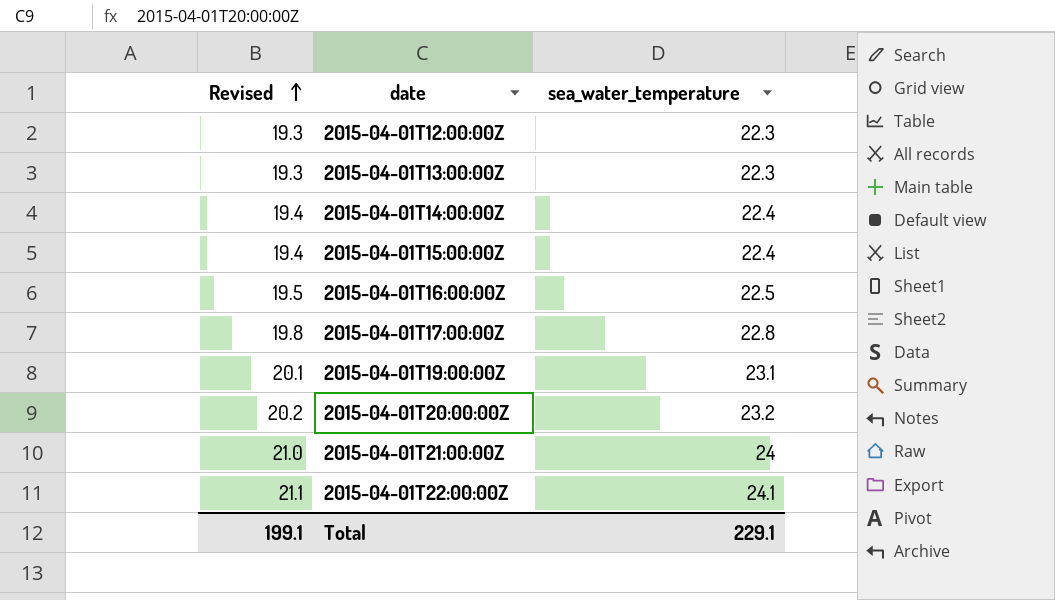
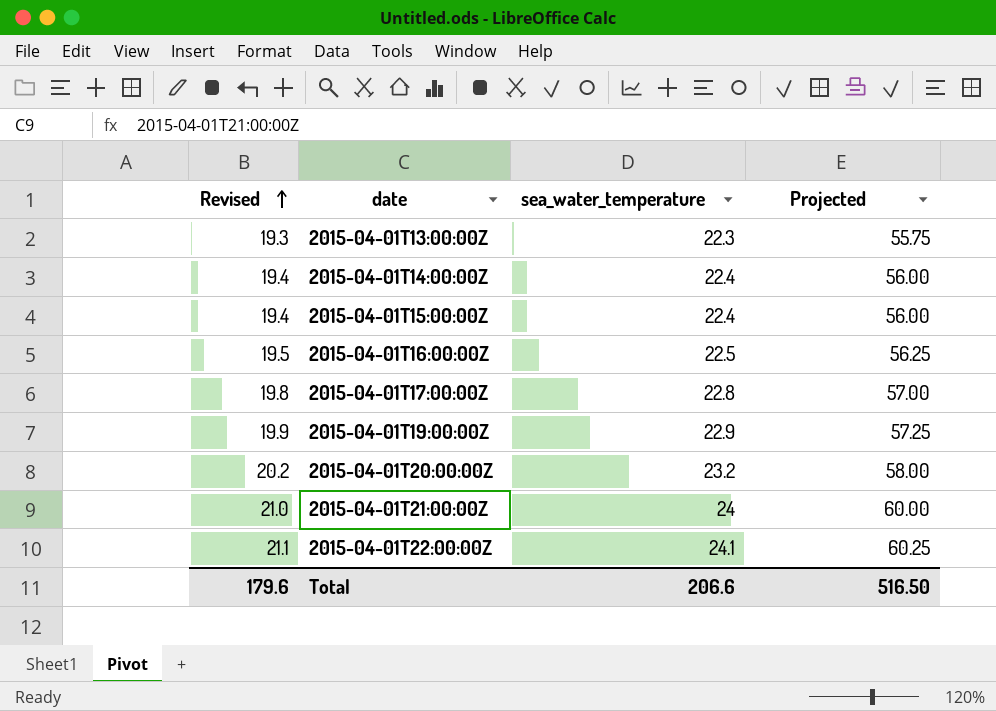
column Projected | formula: none -> [sea_water_temperature] * 2.5
row 2015-04-01T12:00:00Z: 19.3 | 22.3 -> none
2015-04-01T19:00:00Z | Revised: 20.1 -> 19.9
2015-04-01T19:00:00Z | sea_water_temperature: 23.1 -> 22.9
Total | Revised: 199.1 -> 179.6
Total | sea_water_temperature: 229.1 -> 206.6

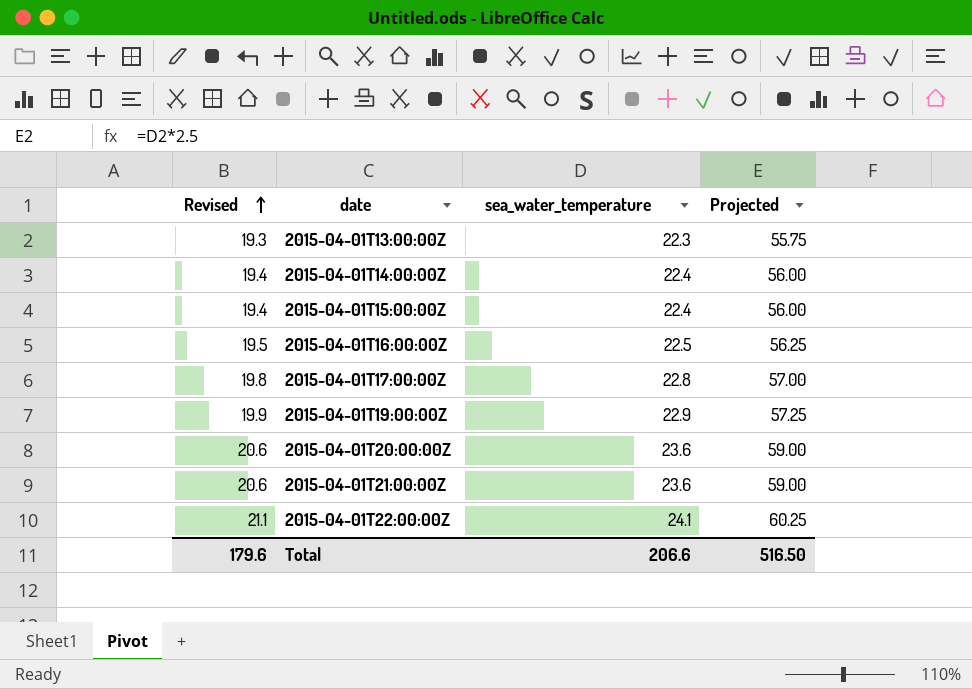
2015-04-01T20:00:00Z | Revised: 20.2 -> 20.6
2015-04-01T20:00:00Z | sea_water_temperature: 23.2 -> 23.6
2015-04-01T20:00:00Z | Projected: 58.00 -> 59.00
2015-04-01T21:00:00Z | Revised: 21.0 -> 20.6
2015-04-01T21:00:00Z | sea_water_temperature: 24 -> 23.6
2015-04-01T21:00:00Z | Projected: 60.00 -> 59.00

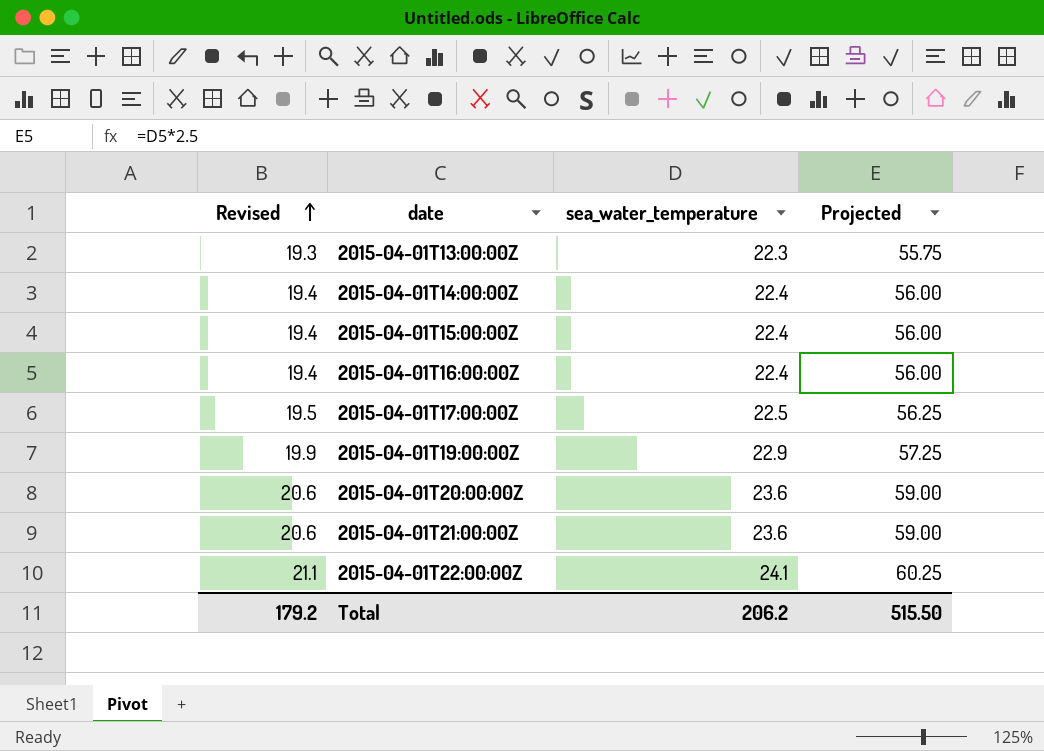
2015-04-01T16:00:00Z | Revised: 19.5 -> 19.4
2015-04-01T16:00:00Z | sea_water_temperature: 22.5 -> 22.4
2015-04-01T16:00:00Z | Projected: 56.25 -> 56.00
2015-04-01T17:00:00Z | Revised: 19.8 -> 19.5
2015-04-01T17:00:00Z | sea_water_temperature: 22.8 -> 22.5
2015-04-01T17:00:00Z | Projected: 57.00 -> 56.25
Total | Revised: 179.6 -> 179.2
Total | sea_water_temperature: 206.6 -> 206.2
Total | Projected: 516.50 -> 515.50

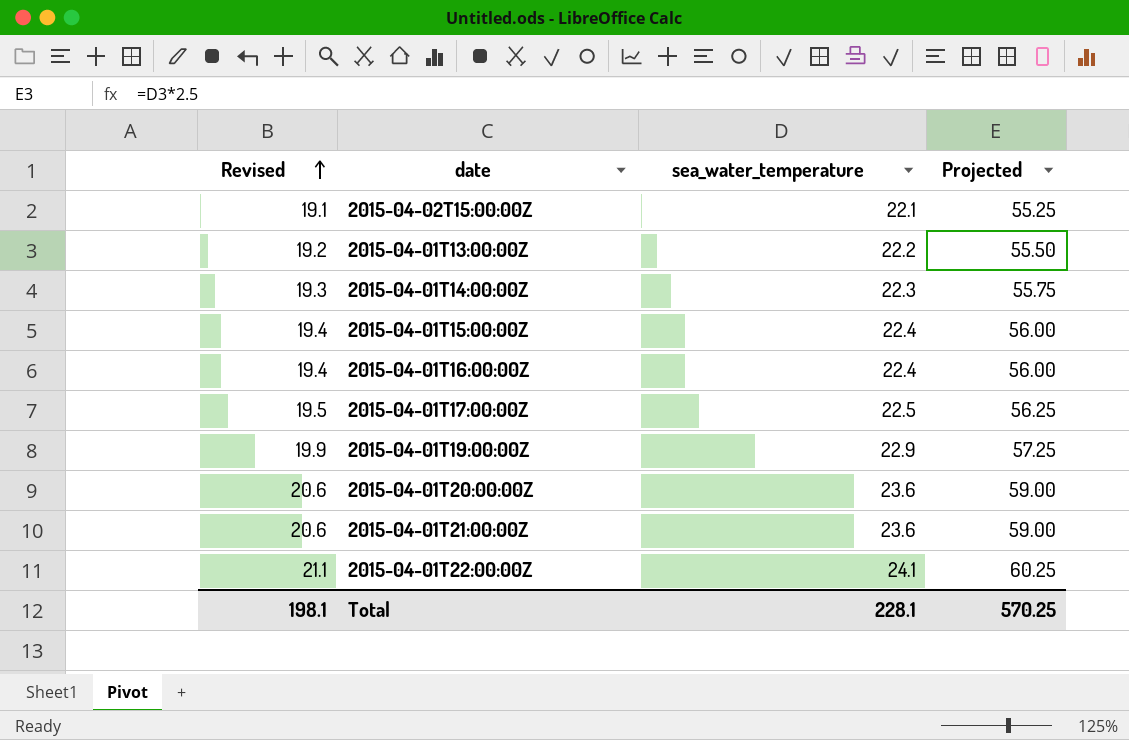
row 2015-04-02T15:00:00Z: none -> 19.1 | 22.1 | 55.25
2015-04-01T13:00:00Z | Revised: 19.3 -> 19.2
2015-04-01T13:00:00Z | sea_water_temperature: 22.3 -> 22.2
2015-04-01T13:00:00Z | Projected: 55.75 -> 55.50
2015-04-01T14:00:00Z | Revised: 19.4 -> 19.3
2015-04-01T14:00:00Z | sea_water_temperature: 22.4 -> 22.3
2015-04-01T14:00:00Z | Projected: 56.00 -> 55.75
Total | Revised: 179.2 -> 198.1
Total | sea_water_temperature: 206.2 -> 228.1
Total | Projected: 515.50 -> 570.25

